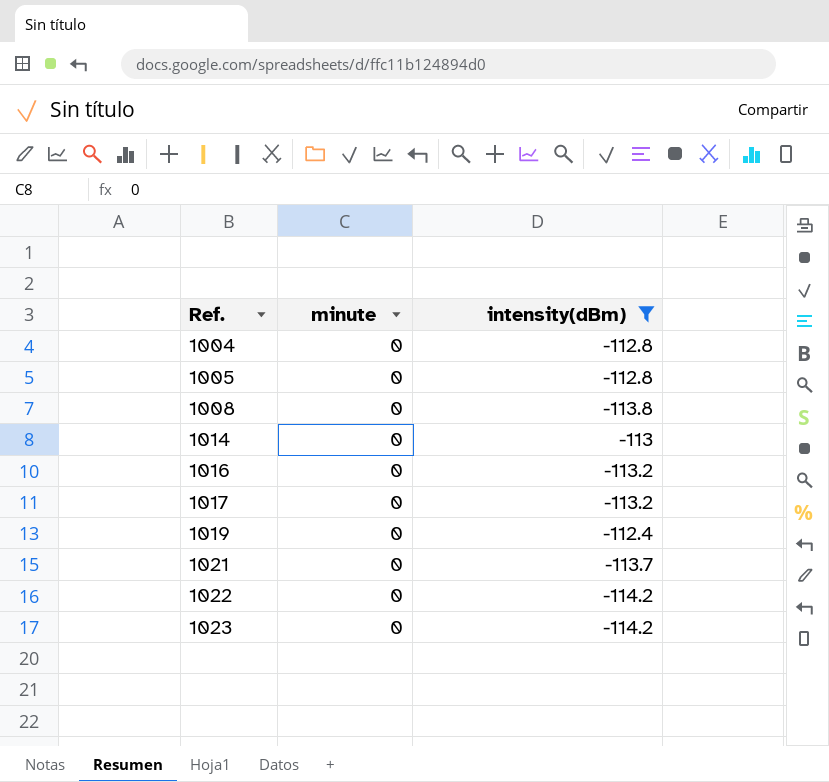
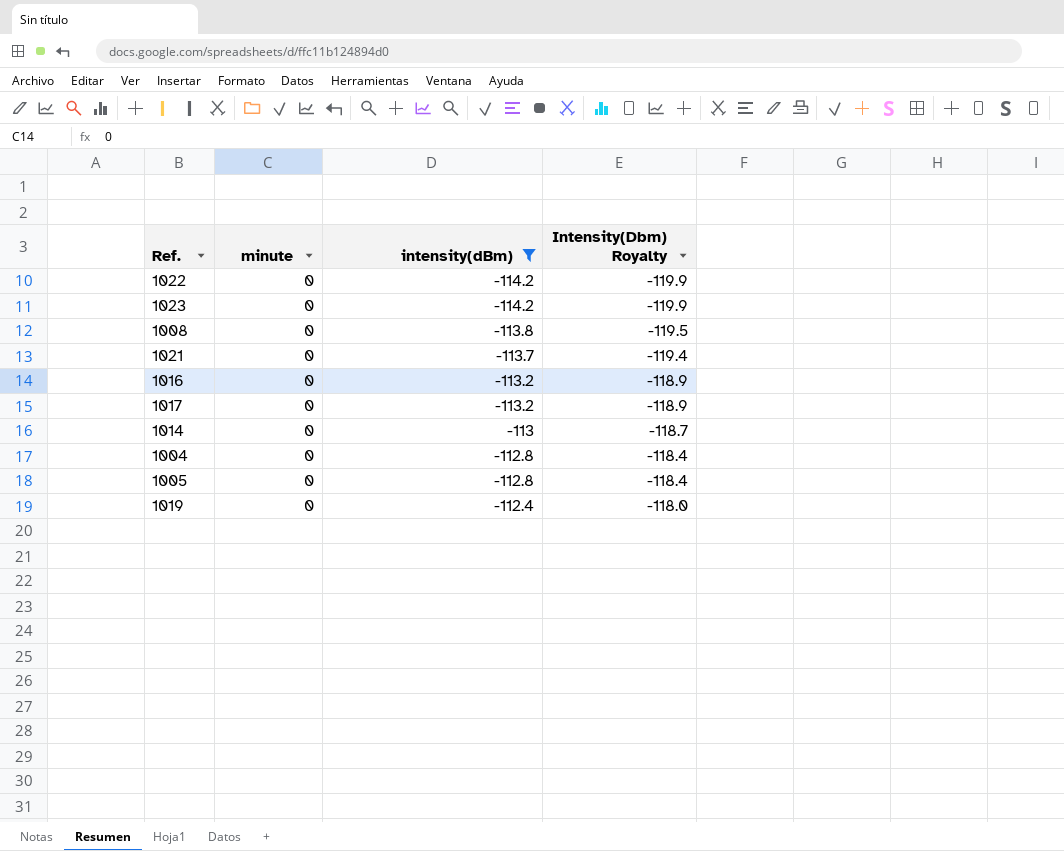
row order: Ref. ascending -> intensity(dBm) ascending
column Intensity(Dbm) Royalty | formula: none -> [intensity(dBm)] * 1.05

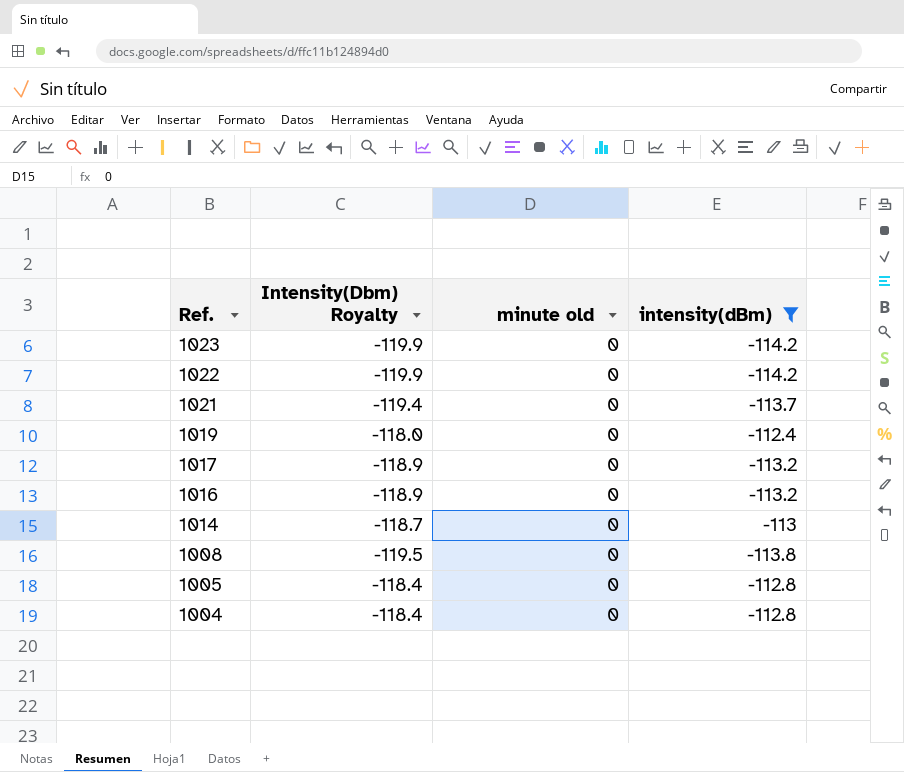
row order: intensity(dBm) ascending -> Ref. descending
column Intensity(Dbm) Royalty | position: 4 -> 2
column name: minute -> minute old

